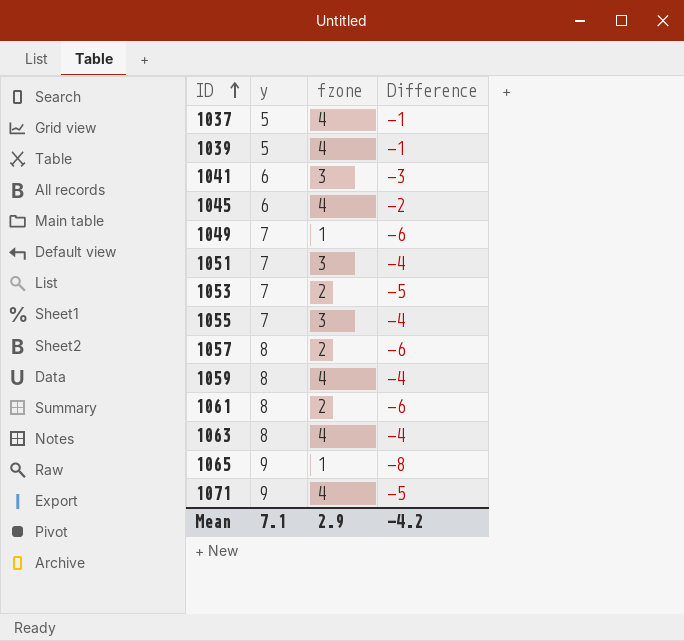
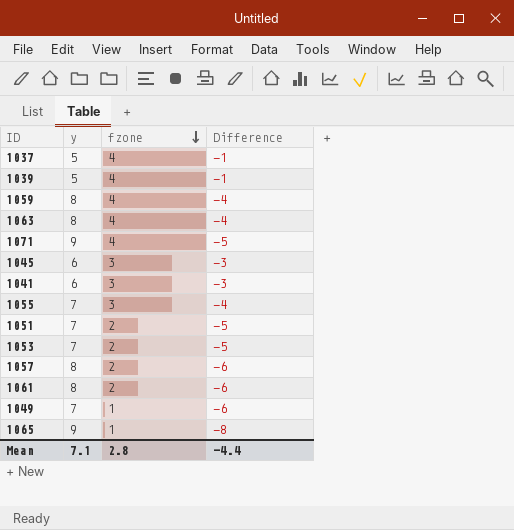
row order: ID ascending -> fzone descending
1045 | fzone: 4 -> 3
1045 | Difference: -2 -> -3
1051 | fzone: 3 -> 2
1051 | Difference: -4 -> -5
Mean | fzone: 2.9 -> 2.8
Mean | Difference: -4.2 -> -4.4

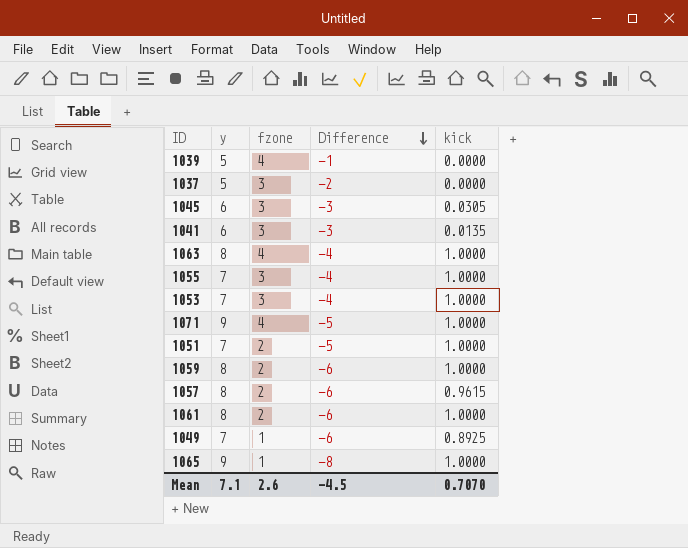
row order: fzone descending -> Difference descending
column kick | position: none -> 5
1037 | fzone: 4 -> 3
1037 | Difference: -1 -> -2
1053 | fzone: 2 -> 3
1053 | Difference: -5 -> -4
1059 | fzone: 4 -> 2
1059 | Difference: -4 -> -6
Mean | fzone: 2.8 -> 2.6
Mean | Difference: -4.4 -> -4.5

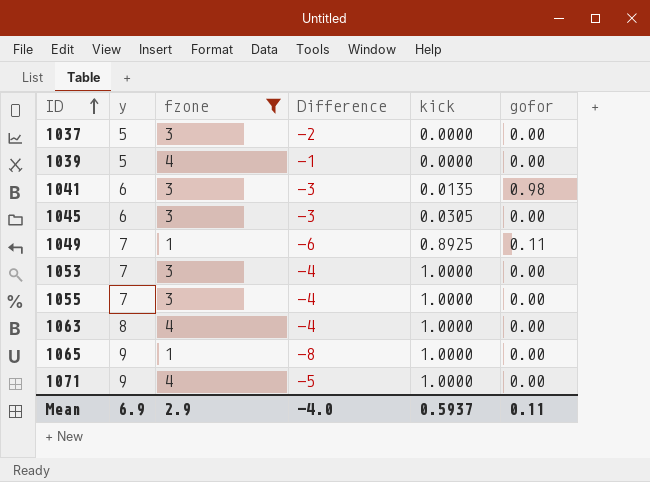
filter: none -> fzone != 2
row order: Difference descending -> ID ascending
column gofor | position: none -> 6
Mean | y: 7.1 -> 6.9
Mean | fzone: 2.6 -> 2.9
Mean | Difference: -4.5 -> -4.0
Mean | kick: 0.7070 -> 0.5937

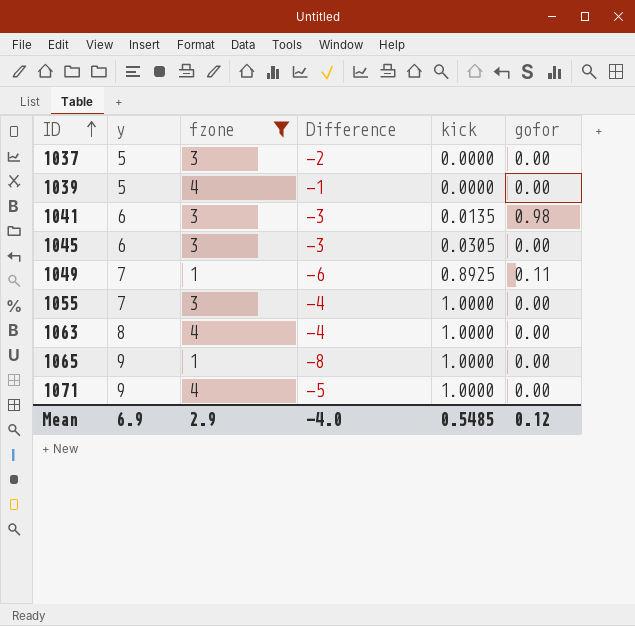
row 1053: 7 | 3 | -4 | 1.0000 | 0.00 -> none
Mean | kick: 0.5937 -> 0.5485
Mean | gofor: 0.11 -> 0.12

